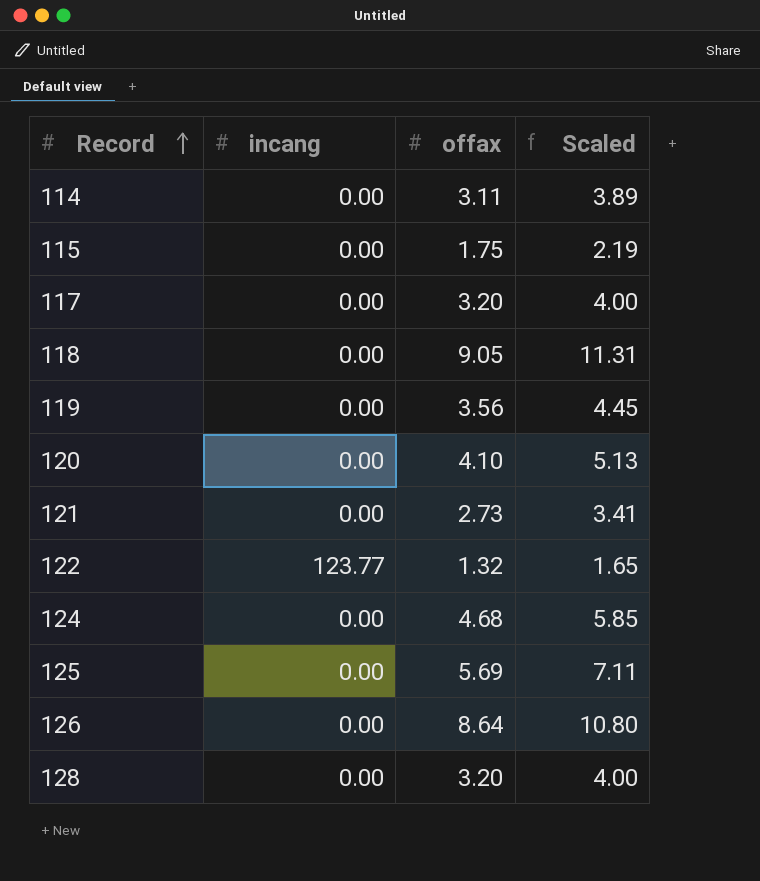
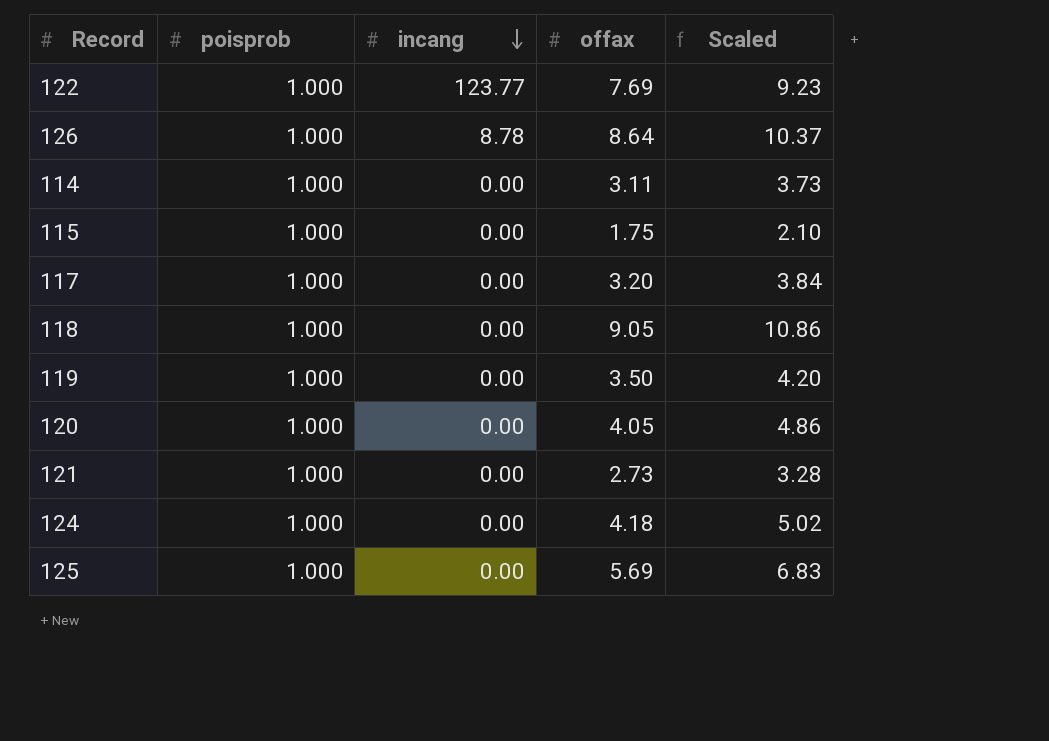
row order: Record ascending -> incang descending
column poisprob | position: none -> 2
column Scaled | formula: [offax] * 1.25 -> [offax] * 1.2
row 128: 0.00 | 3.20 | 4.00 -> none
122 | offax: 1.32 -> 7.69
126 | incang: 0.00 -> 8.78
119 | offax: 3.56 -> 3.50
120 | offax: 4.10 -> 4.05
124 | offax: 4.68 -> 4.18

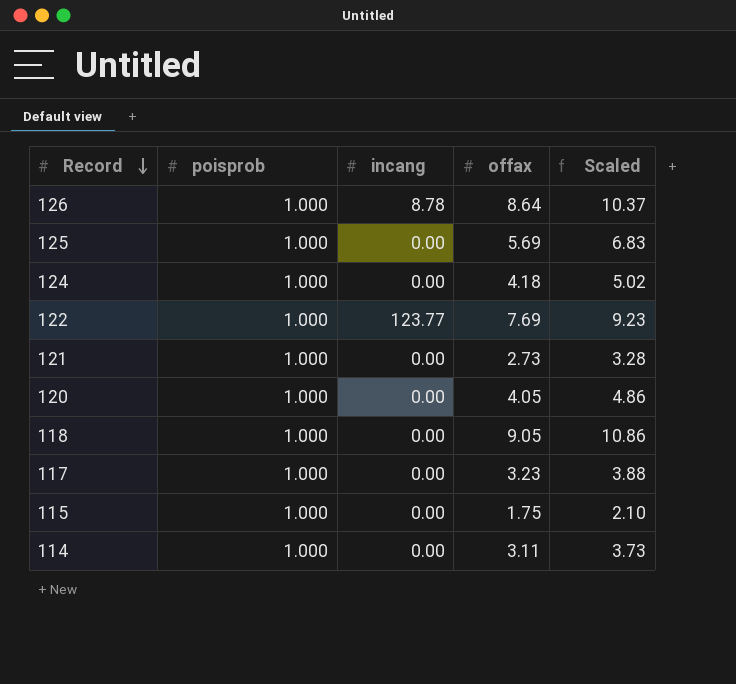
row order: incang descending -> Record descending
row 119: 1.000 | 0.00 | 3.50 | 4.20 -> none
117 | offax: 3.20 -> 3.23
117 | Scaled: 3.84 -> 3.88

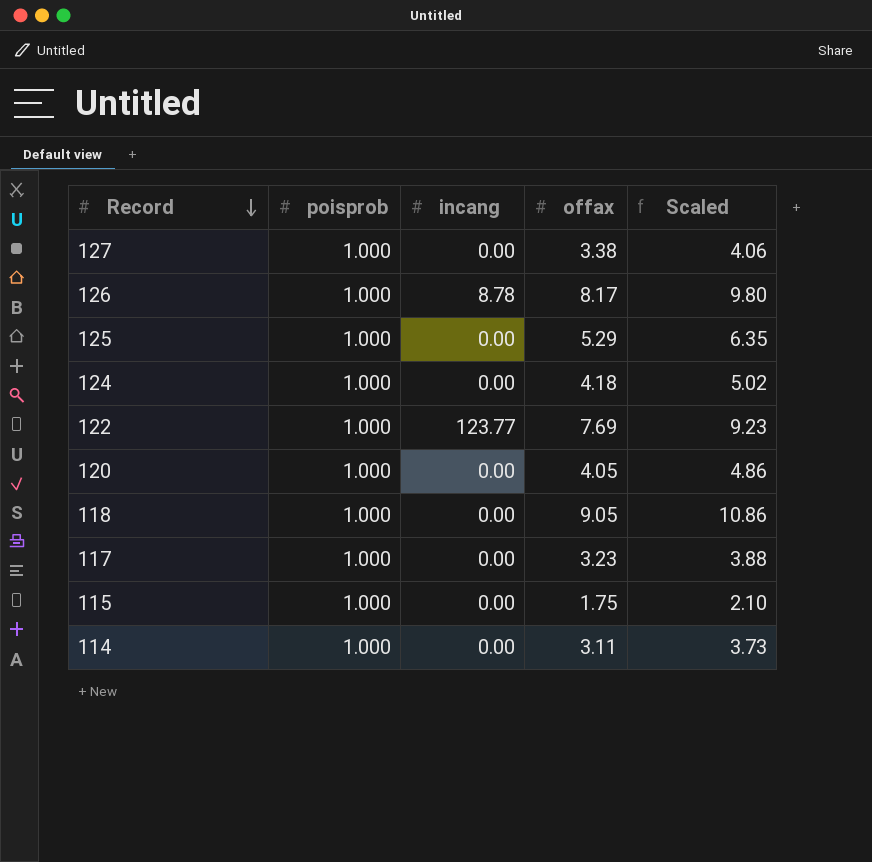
row 121: 1.000 | 0.00 | 2.73 | 3.28 -> none
row 127: none -> 1.000 | 0.00 | 3.38 | 4.06
126 | offax: 8.64 -> 8.17
126 | Scaled: 10.37 -> 9.80
125 | offax: 5.69 -> 5.29
125 | Scaled: 6.83 -> 6.35

